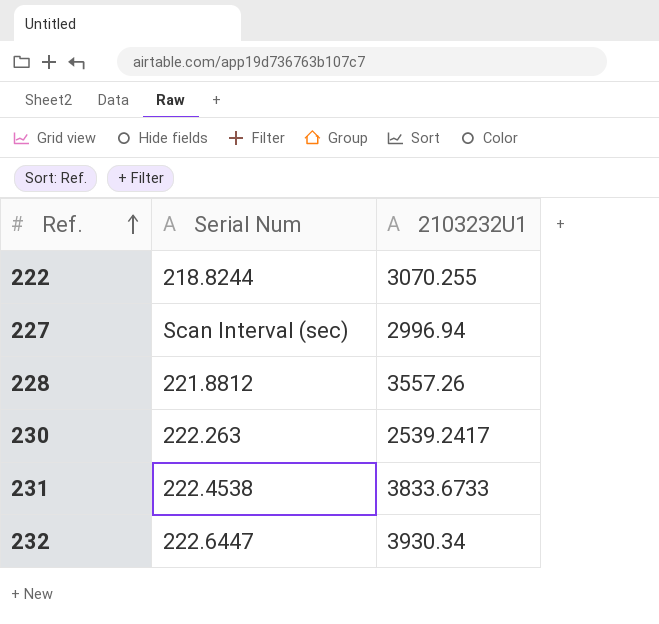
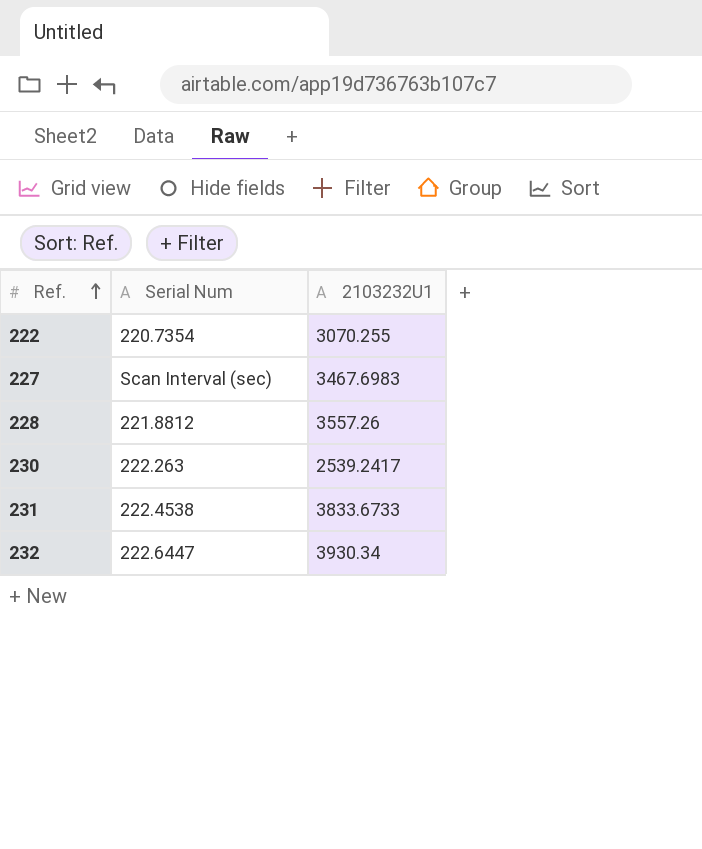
222 | Serial Num: 218.8244 -> 220.7354
227 | 2103232U1: 2996.94 -> 3467.6983

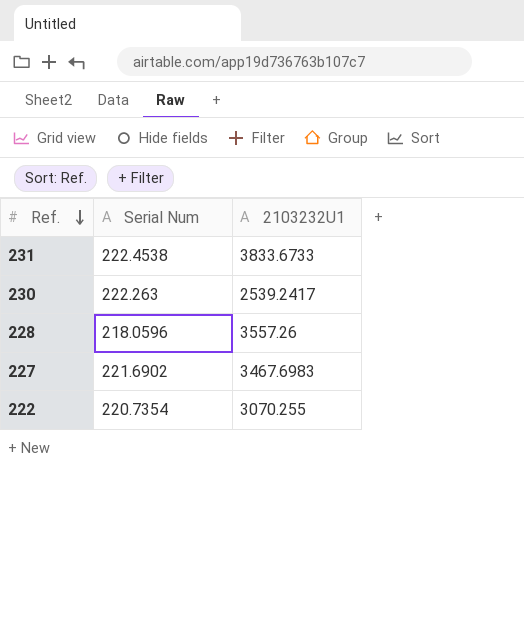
row order: Ref. ascending -> Ref. descending
row 232: 222.6447 | 3930.34 -> none
228 | Serial Num: 221.8812 -> 218.0596
227 | Serial Num: Scan Interval (sec) -> 221.6902

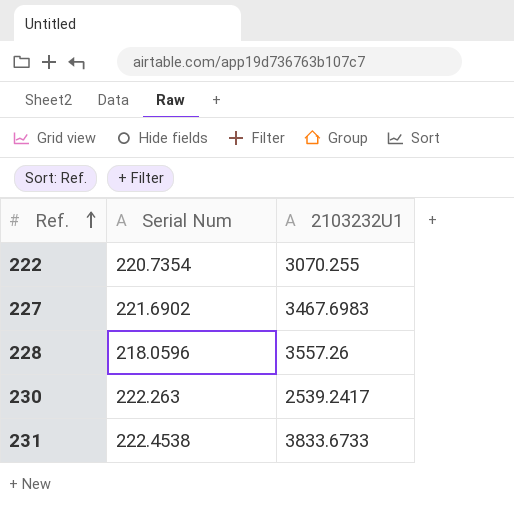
row order: Ref. descending -> Ref. ascending

